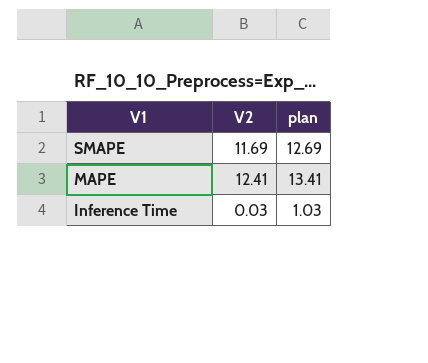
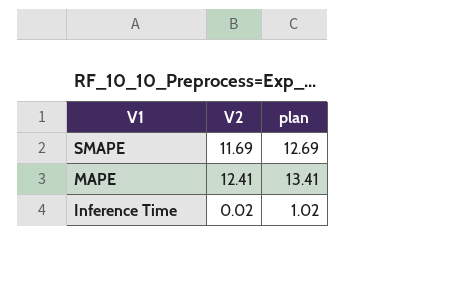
Inference Time | V2: 0.03 -> 0.02
Inference Time | plan: 1.03 -> 1.02

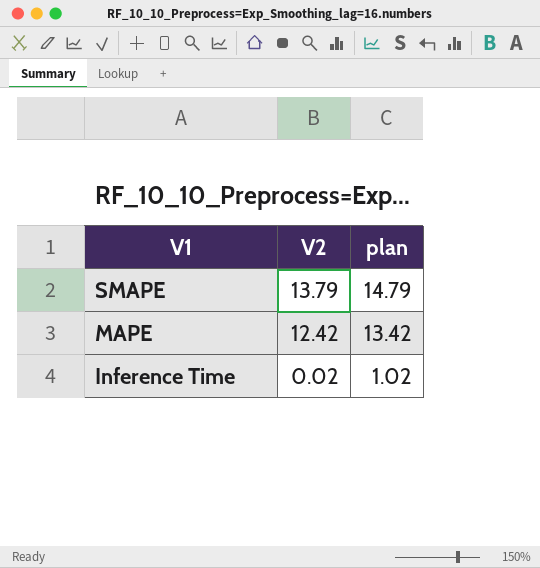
SMAPE | V2: 11.69 -> 13.79
SMAPE | plan: 12.69 -> 14.79
MAPE | V2: 12.41 -> 12.42
MAPE | plan: 13.41 -> 13.42

